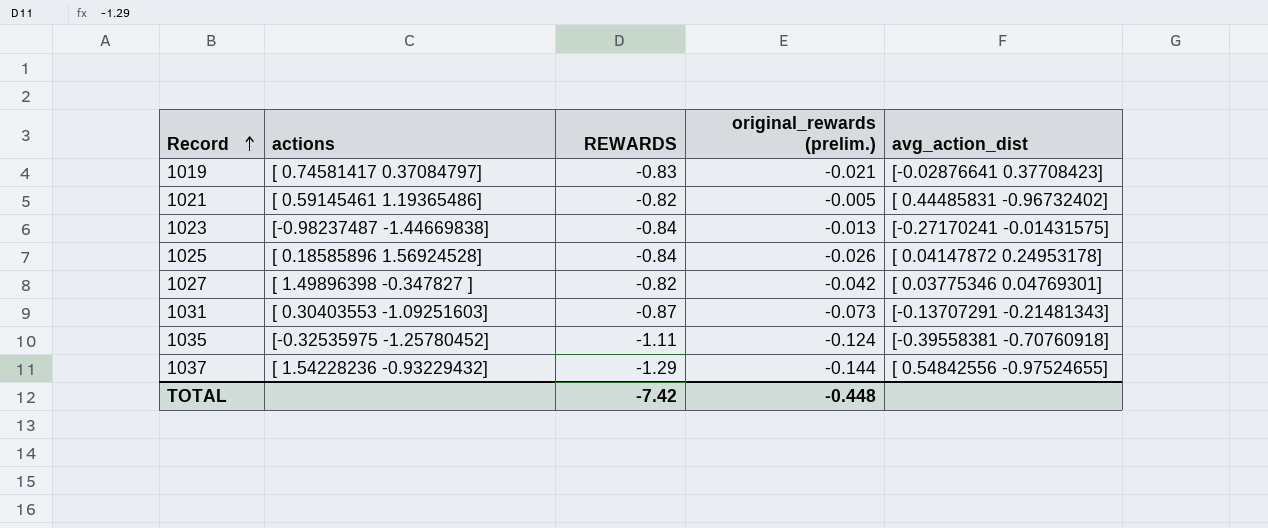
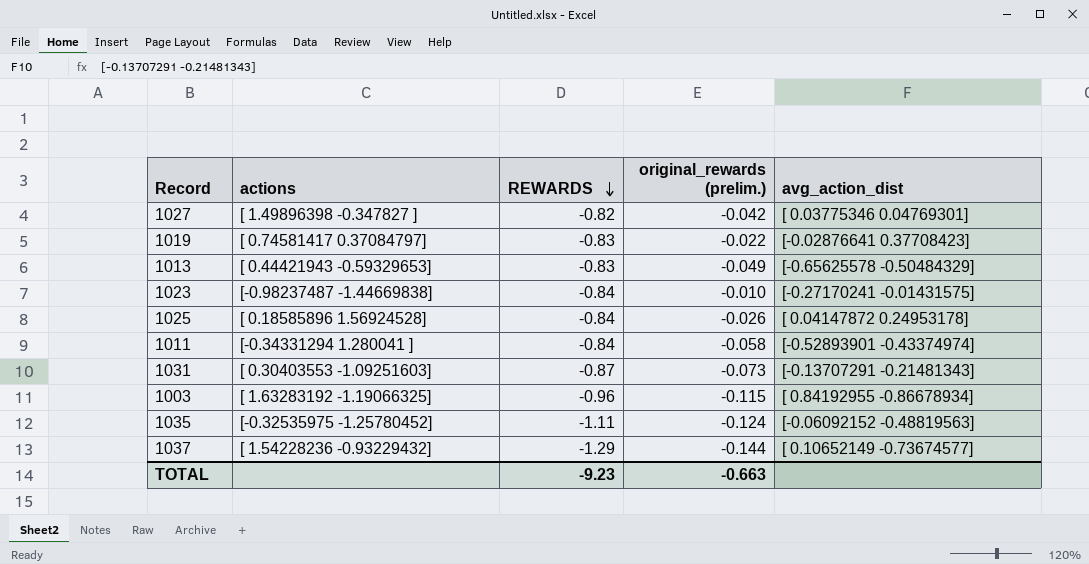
row order: Record ascending -> REWARDS descending
row 1021: [ 0.59145461 1.19365486] | -0.82 | -0.005 | [ 0.44485831 -0.96732402] -> none
1019 | original_rewards (prelim.): -0.021 -> -0.022
row 1013: none -> [ 0.44421943 -0.59329653] | -0.83 | -0.049 | [-0.65625578 -0.50484329]
1023 | original_rewards (prelim.): -0.013 -> -0.010
row 1011: none -> [-0.34331294 1.280041 ] | -0.84 | -0.058 | [-0.52893901 -0.43374974]
row 1003: none -> [ 1.63283192 -1.19066325] | -0.96 | -0.115 | [ 0.84192955 -0.86678934]
1035 | avg_action_dist: [-0.39558381 -0.70760918] -> [-0.06092152 -0.48819563]
1037 | avg_action_dist: [ 0.54842556 -0.97524655] -> [ 0.10652149 -0.73674577]
TOTAL | REWARDS: -7.42 -> -9.23
TOTAL | original_rewards (prelim.): -0.448 -> -0.663

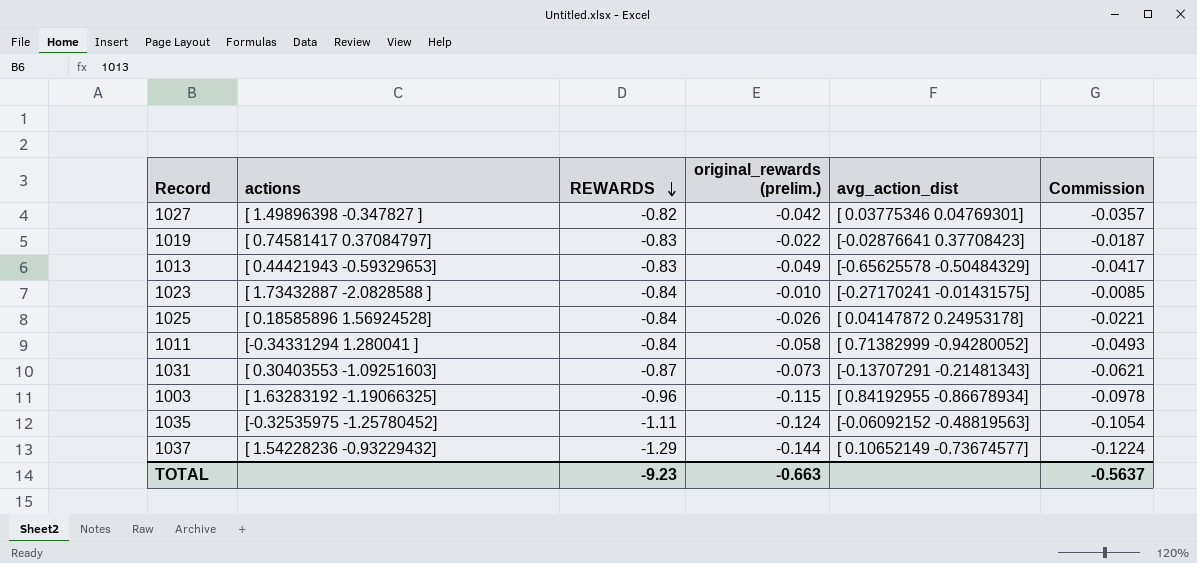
column Commission | formula: none -> [original_rewards (prelim.)] * 0.85
1023 | actions: [-0.98237487 -1.44669838] -> [ 1.73432887 -2.0828588 ]
1011 | avg_action_dist: [-0.52893901 -0.43374974] -> [ 0.71382999 -0.94280052]

